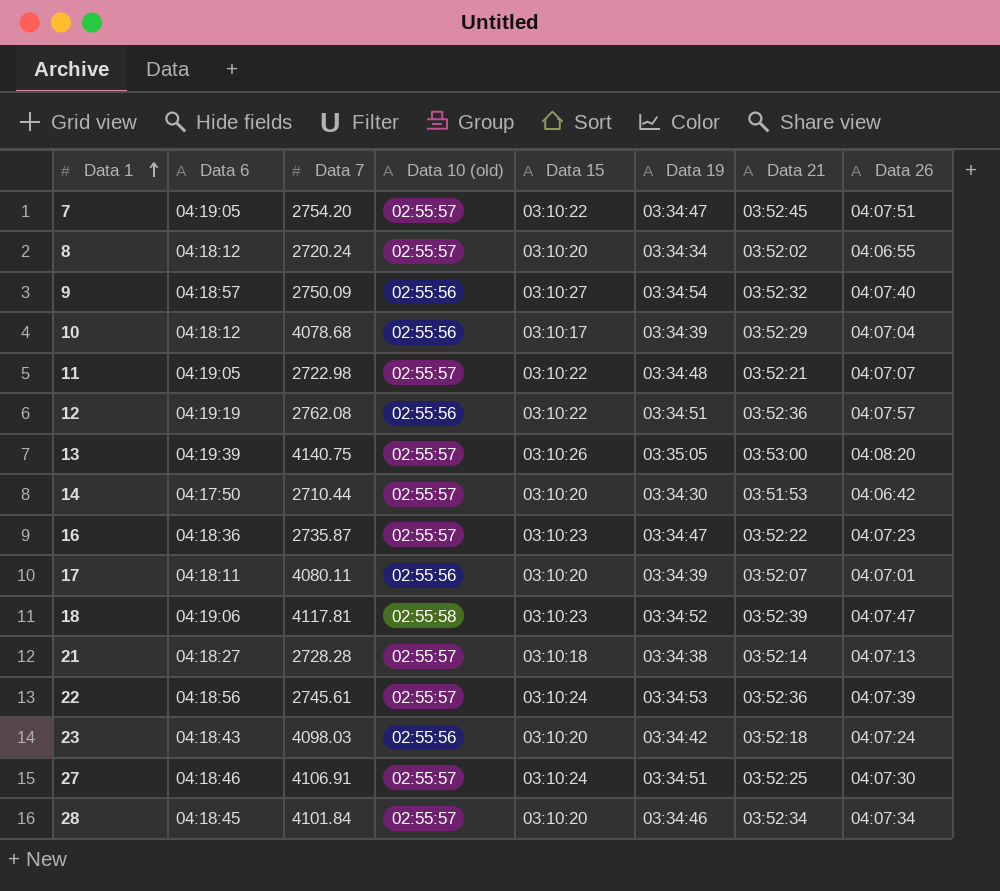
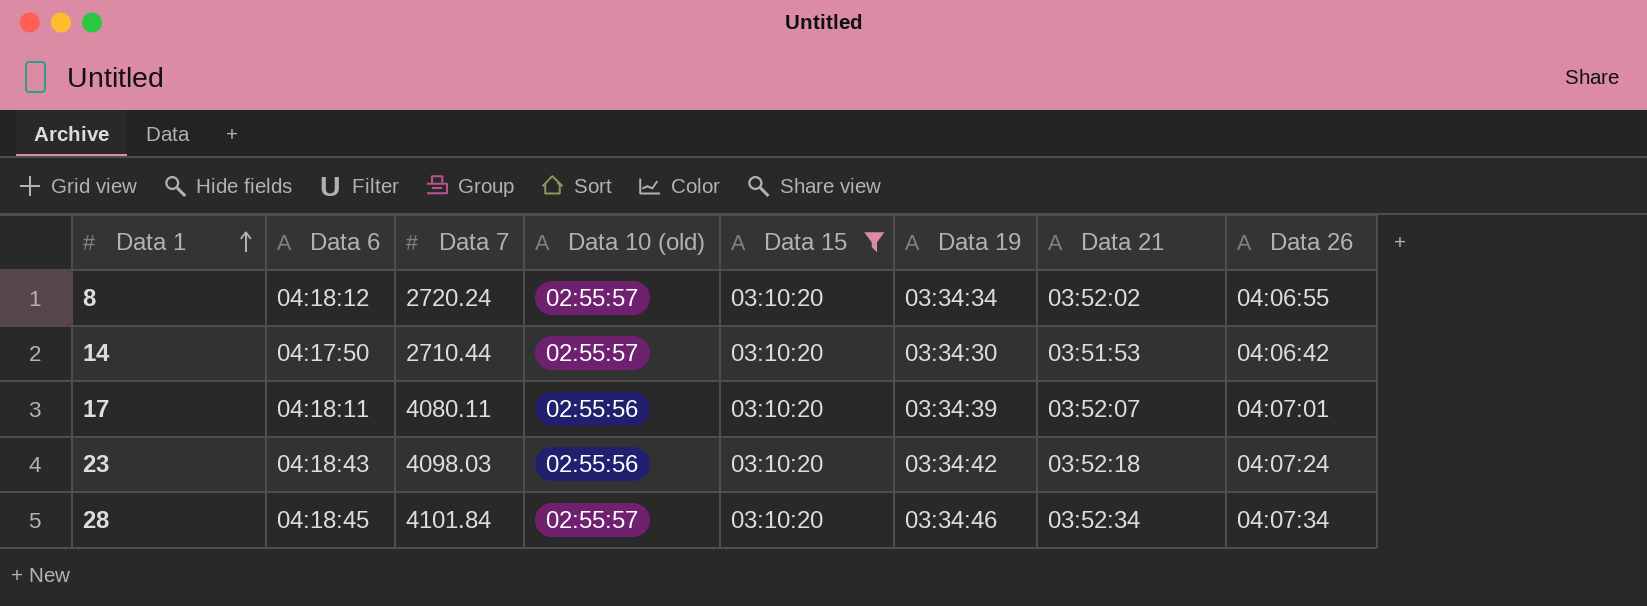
filter: none -> Data 15 = 03:10:20

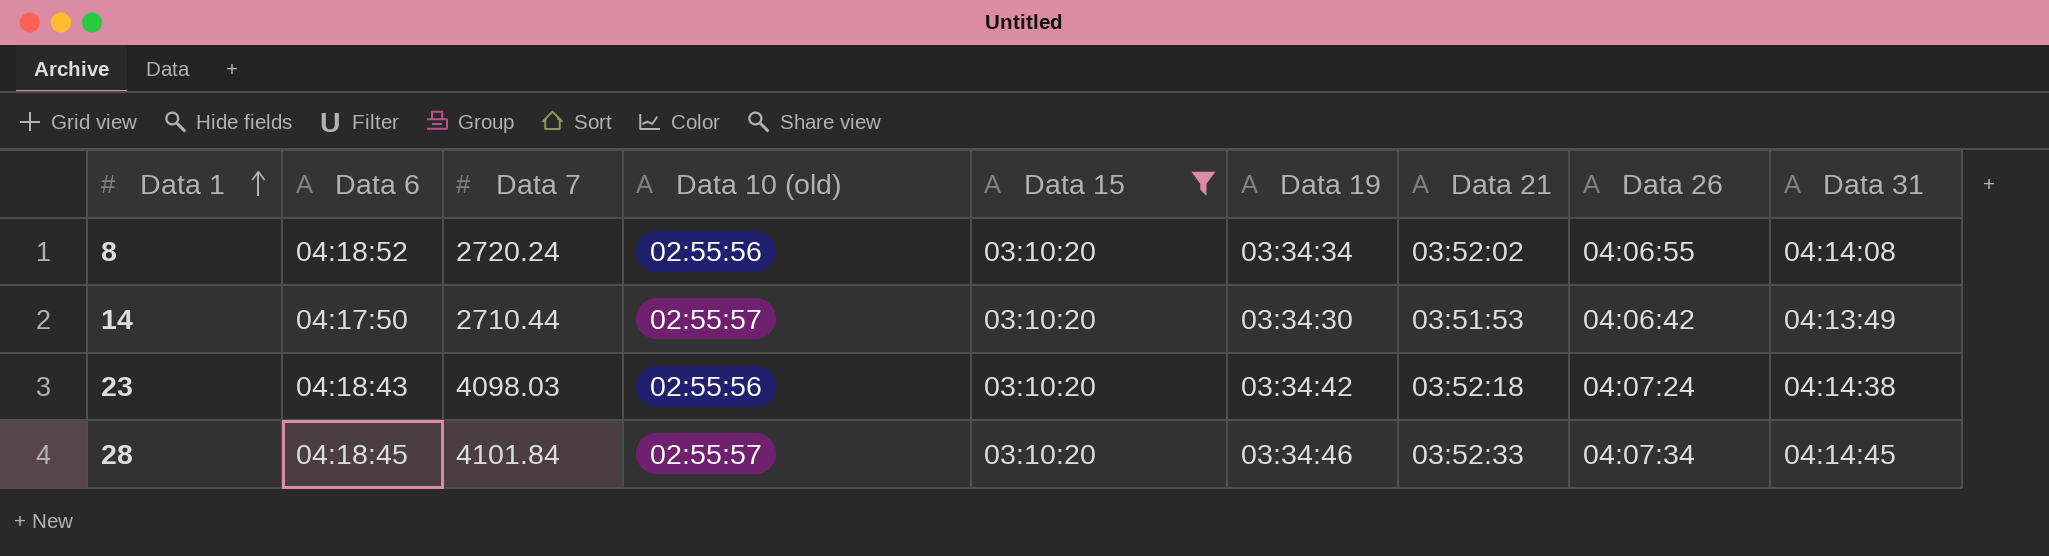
column Data 31 | position: none -> 9
row 17: 04:18:11 | 4080.11 | 02:55:56 | 03:10:20 | 03:34:39 | 03:52:07 | 04:07:01 -> none
8 | Data 6: 04:18:12 -> 04:18:52
8 | Data 10 (old): 02:55:57 -> 02:55:56
28 | Data 21: 03:52:34 -> 03:52:33

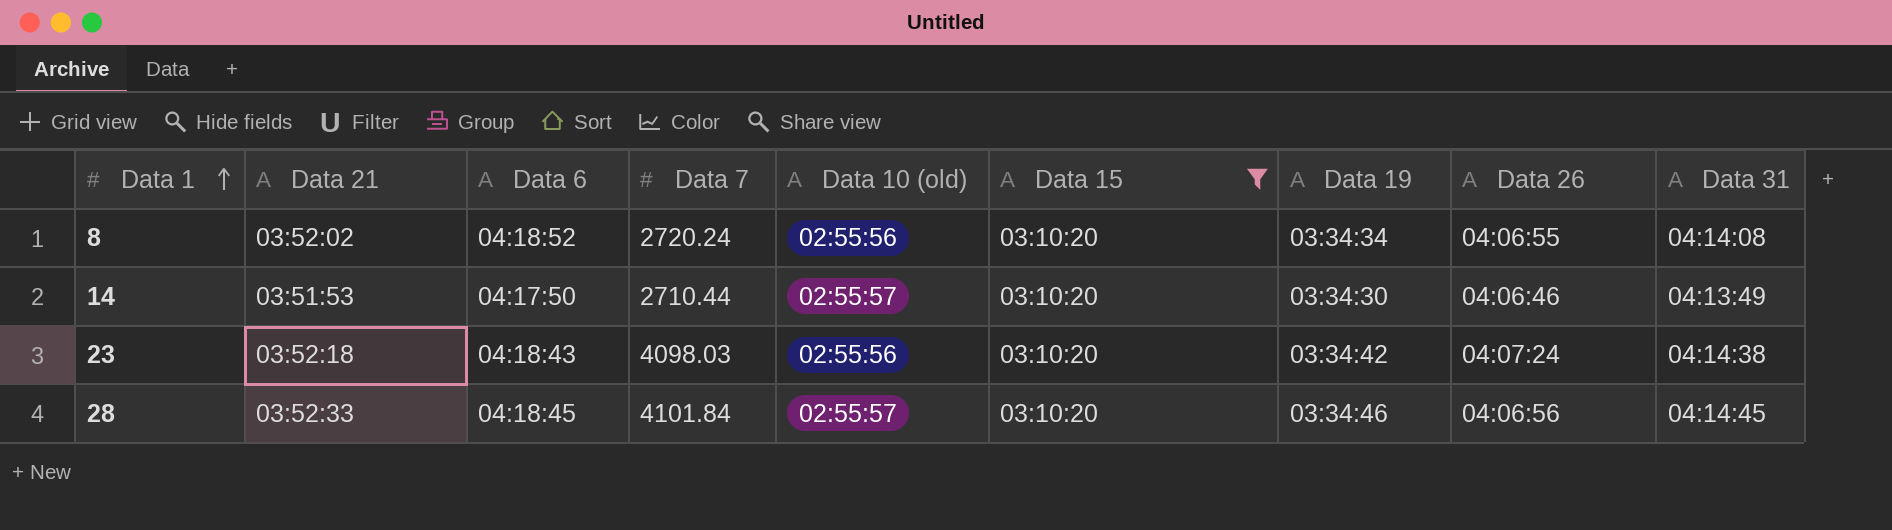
column Data 21 | position: 7 -> 2
14 | Data 26: 04:06:42 -> 04:06:46
28 | Data 26: 04:07:34 -> 04:06:56

